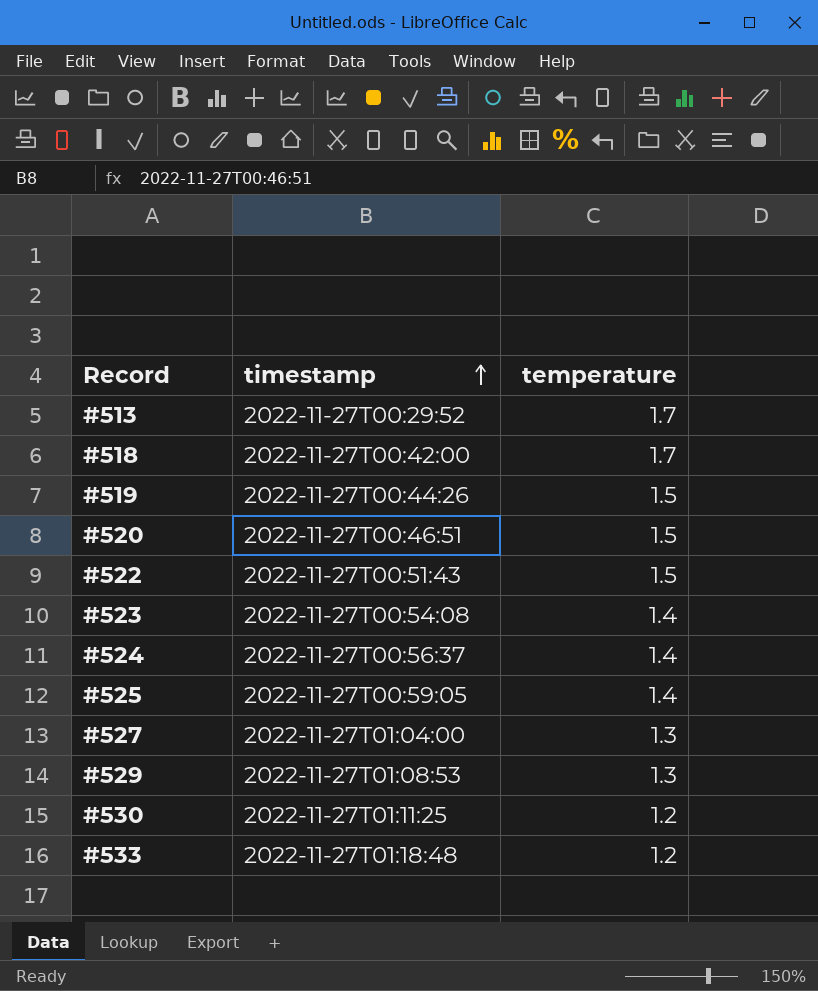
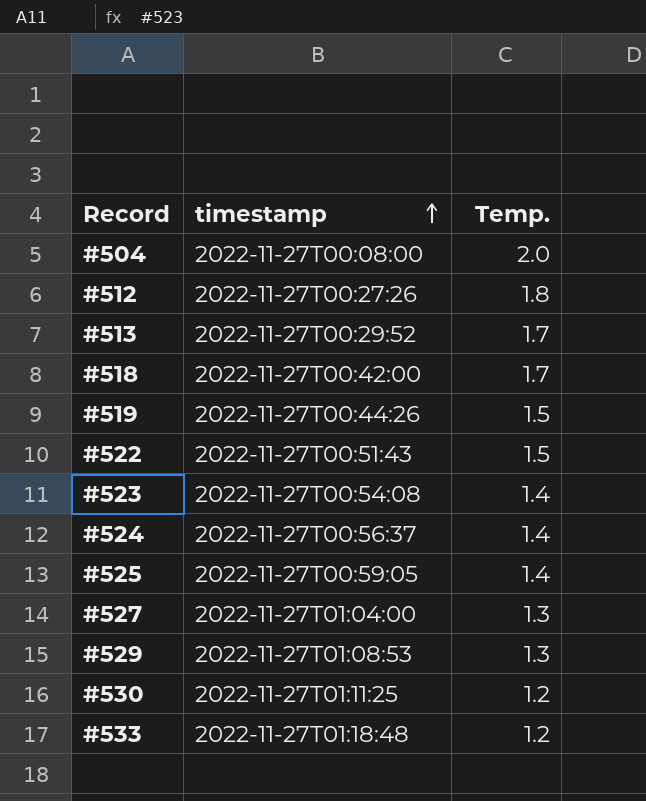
column name: temperature -> Temp.
row #520: 2022-11-27T00:46:51 | 1.5 -> none
row #504: none -> 2022-11-27T00:08:00 | 2.0
row #512: none -> 2022-11-27T00:27:26 | 1.8

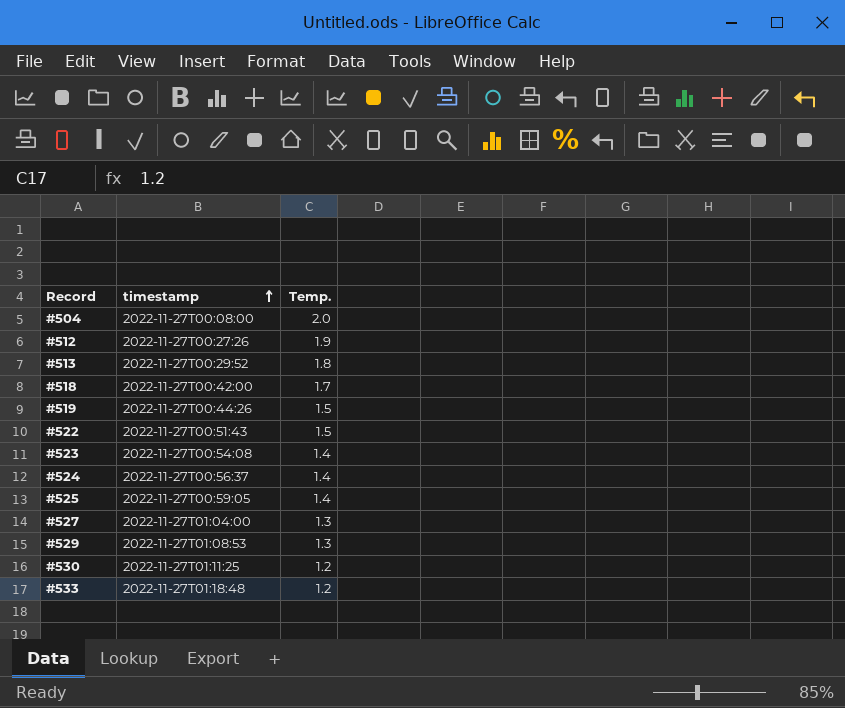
#512 | Temp.: 1.8 -> 1.9
#513 | Temp.: 1.7 -> 1.8

